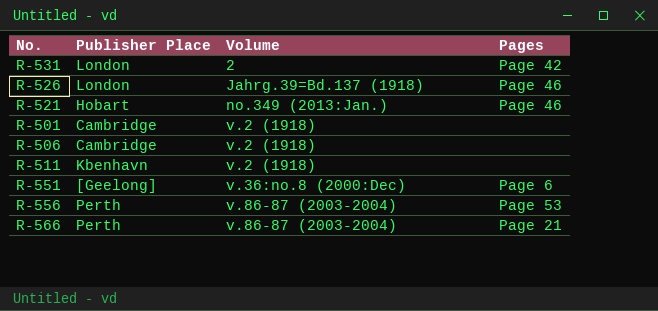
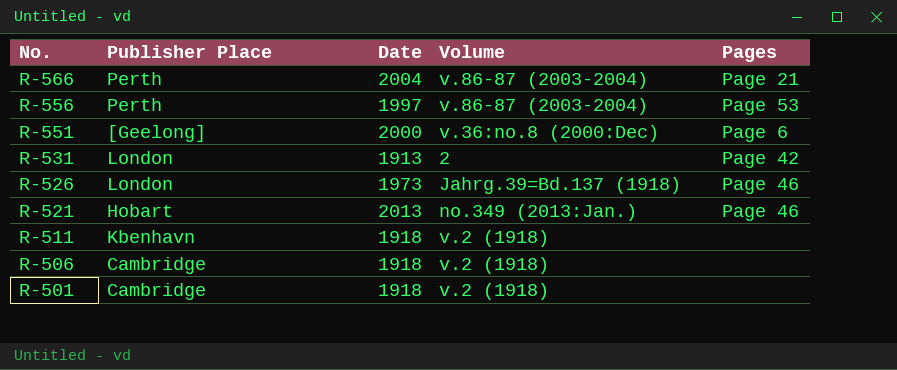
row order: Volume ascending -> No. descending
column Date | position: none -> 3

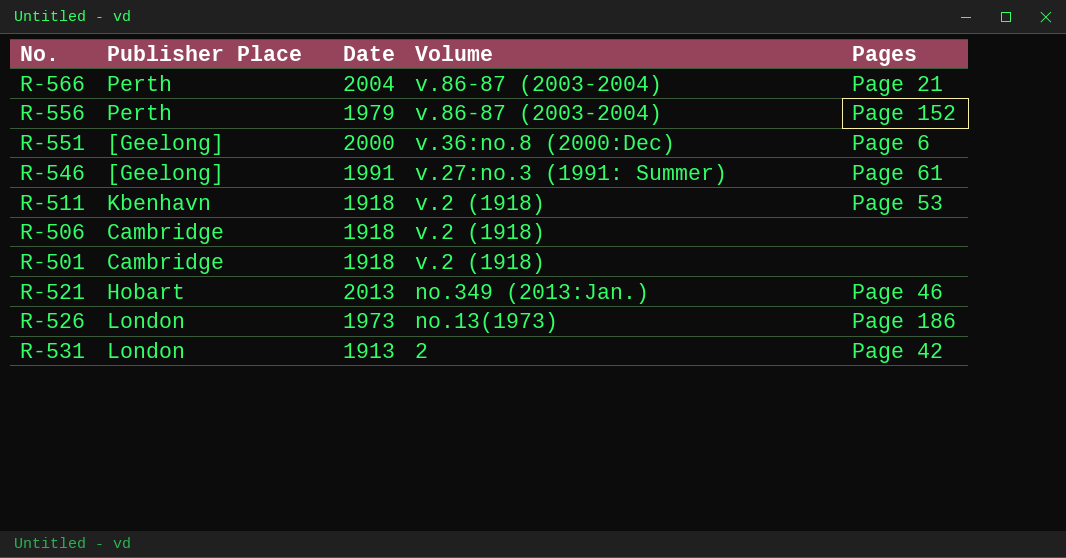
row order: No. descending -> Volume descending
R-556 | Date: 1997 -> 1979
R-556 | Pages: Page 53 -> Page 152
row R-546: none -> [Geelong] | 1991 | v.27:no.3 (1991: Summer) | Page 61
R-511 | Pages: none -> Page 53
R-526 | Volume: Jahrg.39=Bd.137 (1918) -> no.13(1973)
R-526 | Pages: Page 46 -> Page 186

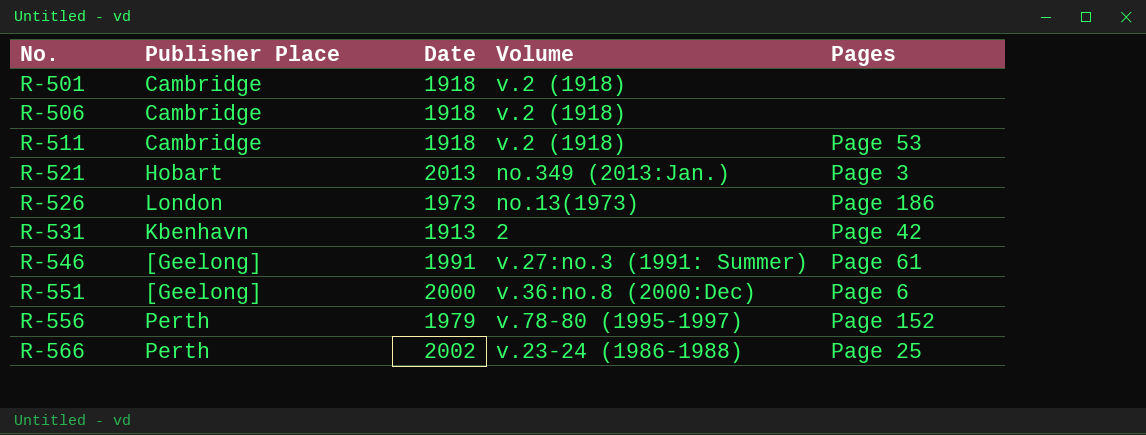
row order: Volume descending -> No. ascending
R-511 | Publisher Place: Kbenhavn -> Cambridge
R-521 | Pages: Page 46 -> Page 3
R-531 | Publisher Place: London -> Kbenhavn
R-556 | Volume: v.86-87 (2003-2004) -> v.78-80 (1995-1997)
R-566 | Date: 2004 -> 2002
R-566 | Volume: v.86-87 (2003-2004) -> v.23-24 (1986-1988)
R-566 | Pages: Page 21 -> Page 25

